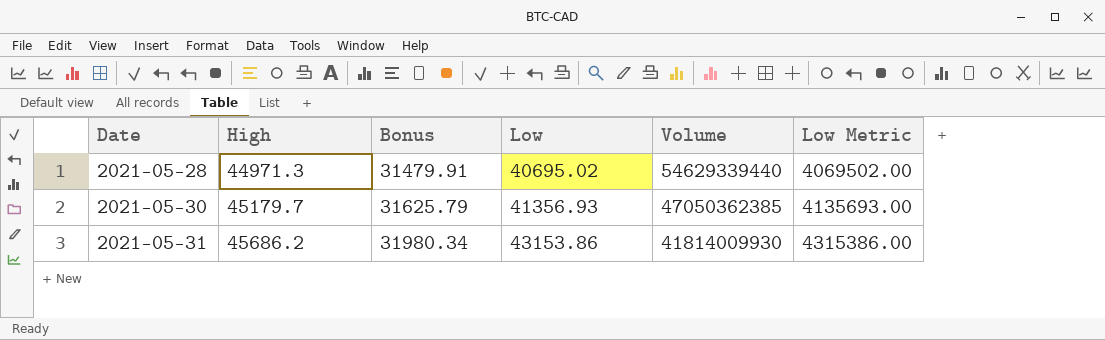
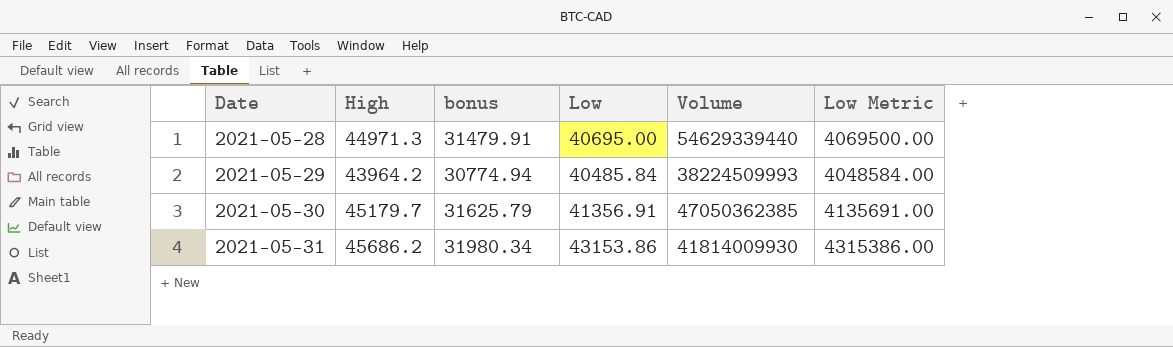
column name: Bonus -> bonus
2021-05-28 | Low: 40695.02 -> 40695.00
2021-05-28 | Low Metric: 4069502.00 -> 4069500.00
row 2021-05-29: none -> 43964.2 | 30774.94 | 40485.84 | 38224509993 | 4048584.00
2021-05-30 | Low: 41356.93 -> 41356.91
2021-05-30 | Low Metric: 4135693.00 -> 4135691.00

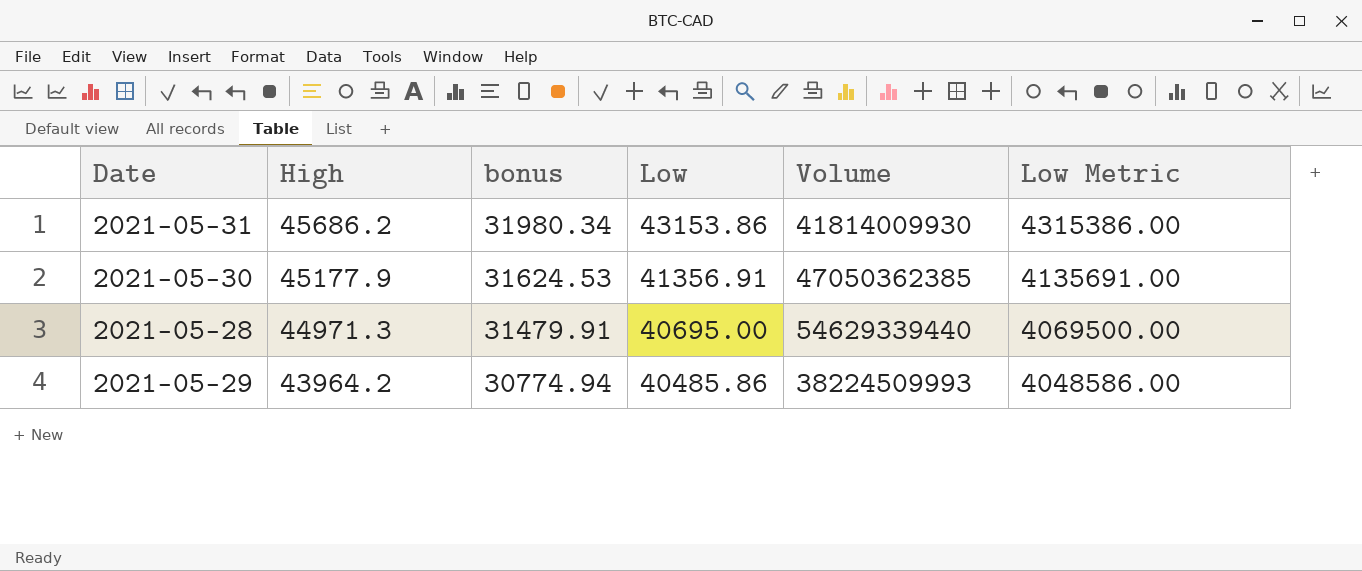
row order: Date ascending -> High descending
2021-05-30 | High: 45179.7 -> 45177.9
2021-05-30 | bonus: 31625.79 -> 31624.53
2021-05-29 | Low: 40485.84 -> 40485.86
2021-05-29 | Low Metric: 4048584.00 -> 4048586.00

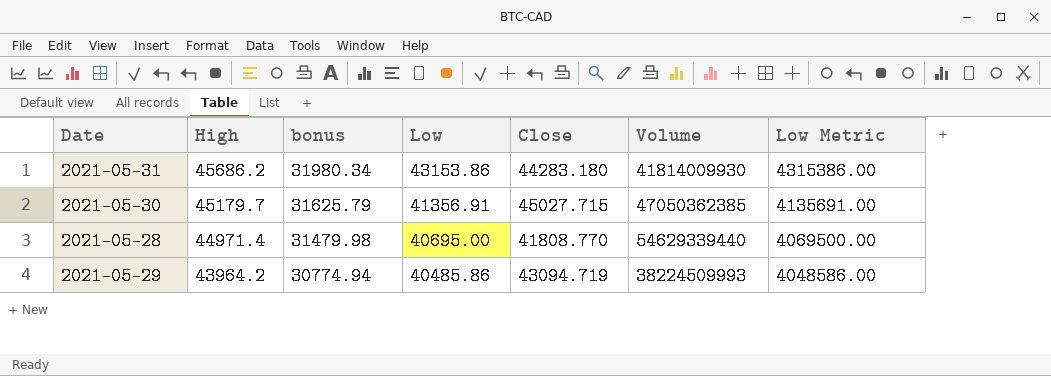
column Close | position: none -> 5
2021-05-30 | High: 45177.9 -> 45179.7
2021-05-30 | bonus: 31624.53 -> 31625.79
2021-05-28 | High: 44971.3 -> 44971.4
2021-05-28 | bonus: 31479.91 -> 31479.98

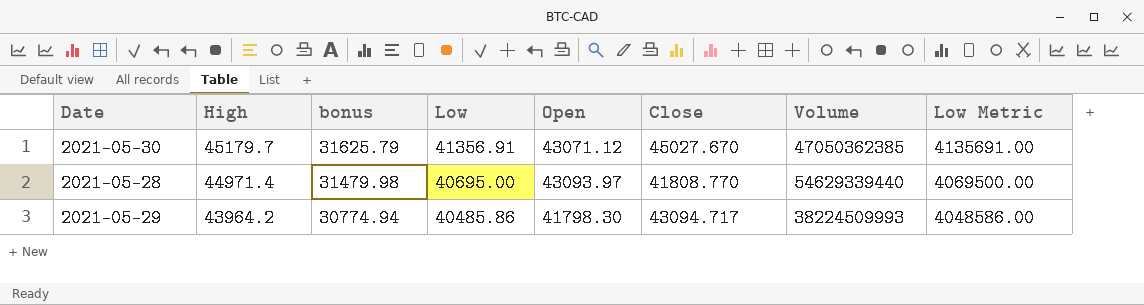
column Open | position: none -> 5
row 2021-05-31: 45686.2 | 31980.34 | 43153.86 | 44283.180 | 41814009930 | 4315386.00 -> none
2021-05-30 | Close: 45027.715 -> 45027.670
2021-05-29 | Close: 43094.719 -> 43094.717

